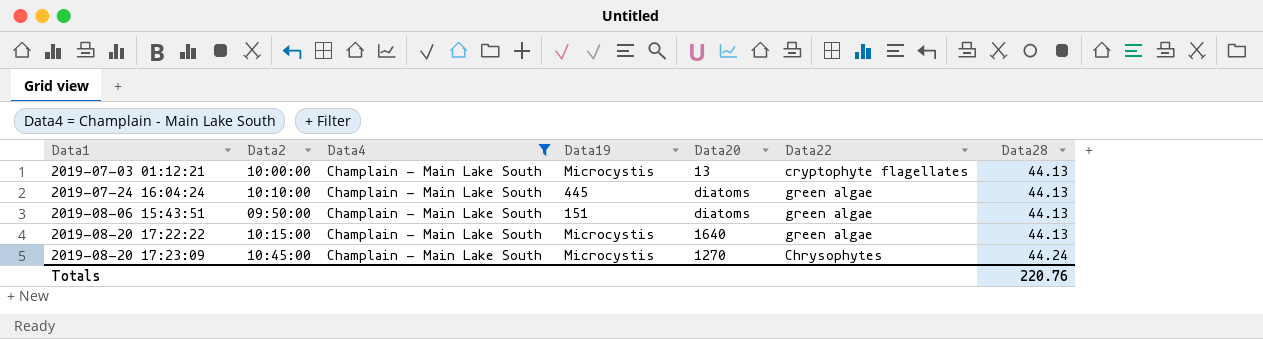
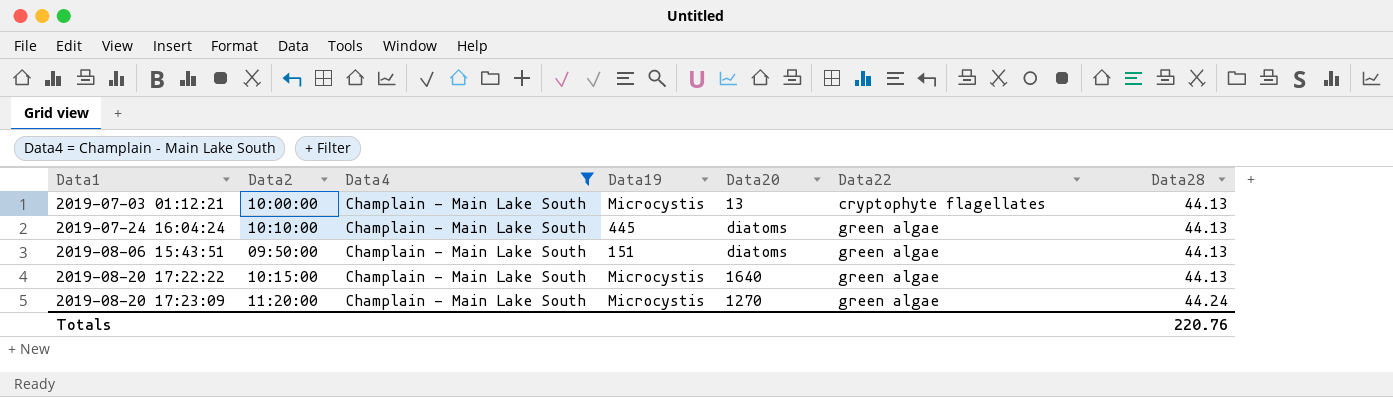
2019-08-20 17:23:09 | Data2: 10:45:00 -> 11:20:00
2019-08-20 17:23:09 | Data22: Chrysophytes -> green algae

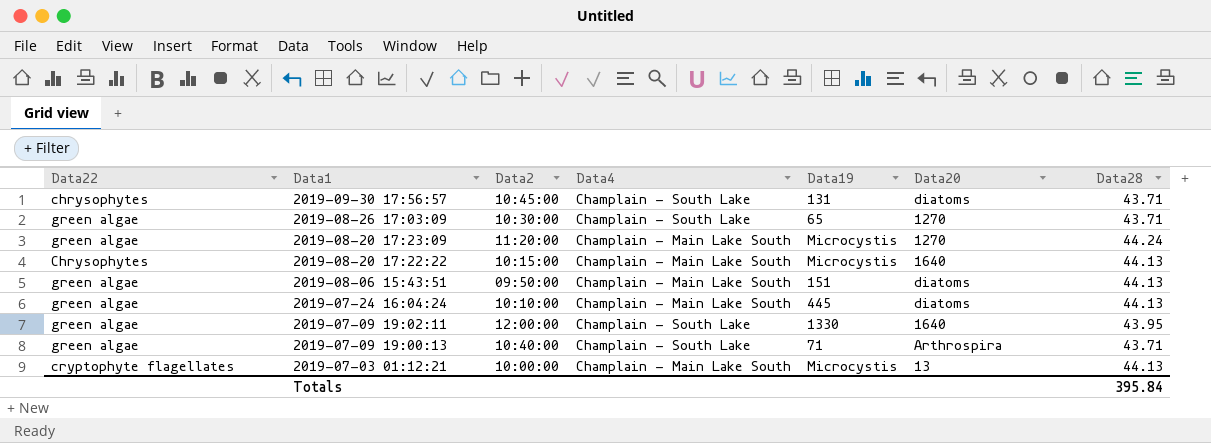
filter: Data4 = Champlain - Main Lake South -> none
row order: Data1 ascending -> Data1 descending
column Data22 | position: 6 -> 1
2019-08-20 17:22:22 | Data22: green algae -> Chrysophytes
Totals | Data28: 220.76 -> 395.84

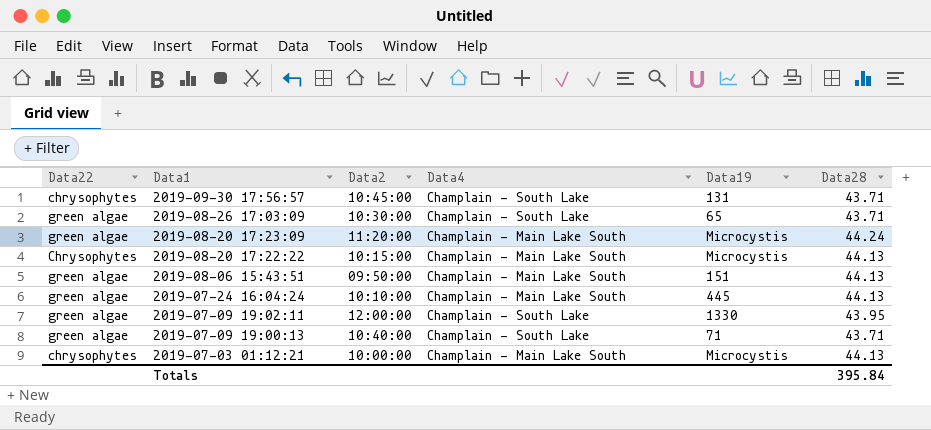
column Data20 | position: 6 -> none
2019-07-03 01:12:21 | Data22: cryptophyte flagellates -> chrysophytes

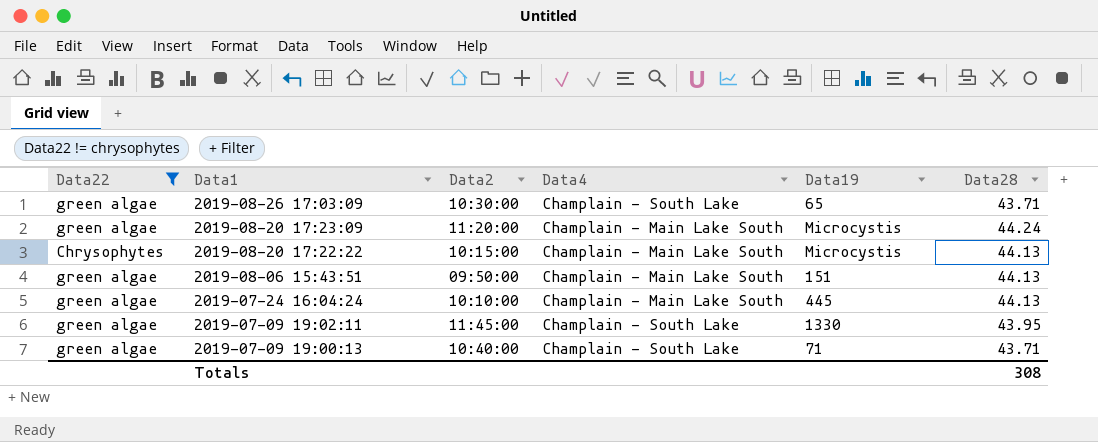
filter: none -> Data22 != chrysophytes
2019-07-09 19:02:11 | Data2: 12:00:00 -> 11:45:00
Totals | Data28: 395.84 -> 308

